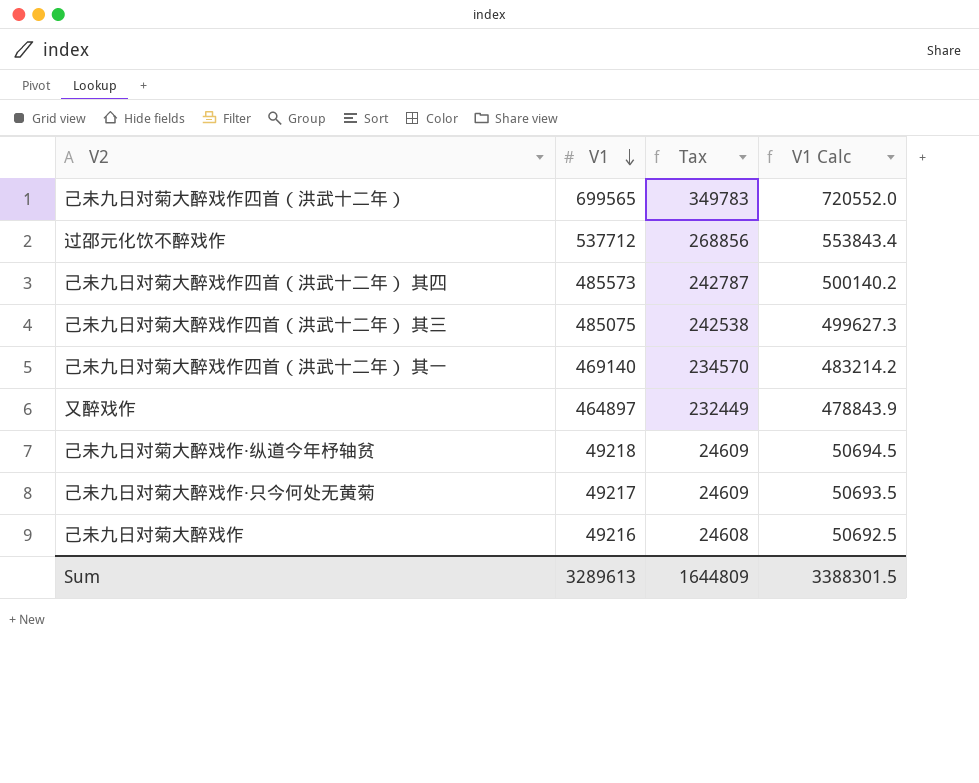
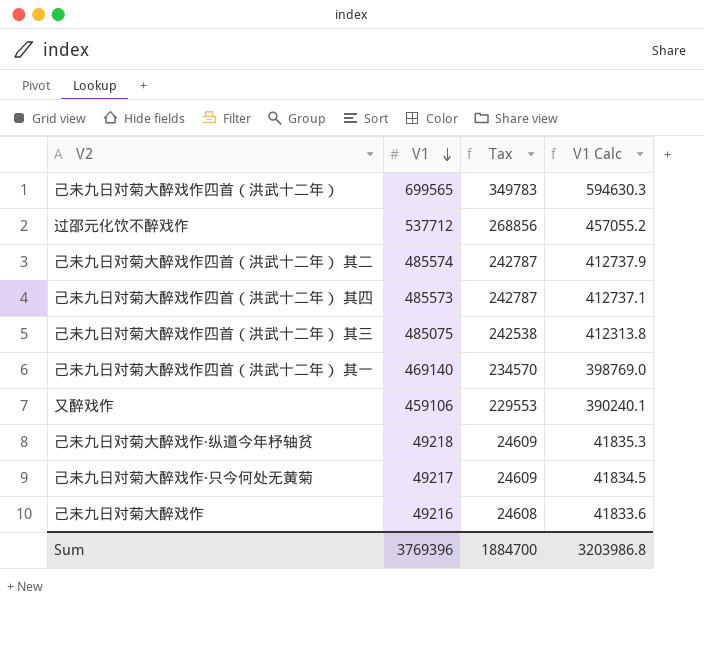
column V1 Calc | formula: [V1] * 1.03 -> [V1] * 0.85
row 己未九日对菊大醉戏作四首（洪武十二年） 其二: none -> 485574 | 242787 | 412737.9
又醉戏作 | V1: 464897 -> 459106
又醉戏作 | Tax: 232449 -> 229553
Sum | V1: 3289613 -> 3769396
Sum | Tax: 1644809 -> 1884700
Sum | V1 Calc: 3388301.5 -> 3203986.8

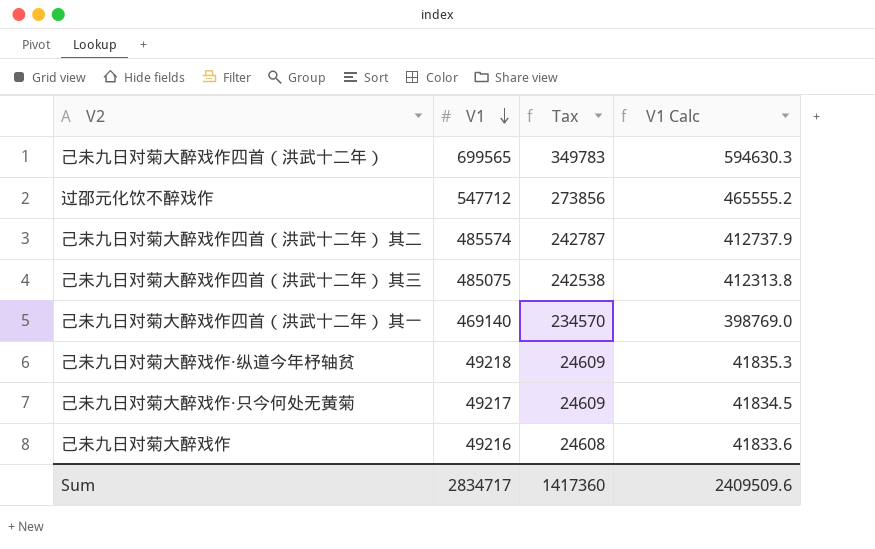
row 己未九日对菊大醉戏作四首（洪武十二年） 其四: 485573 | 242787 | 412737.1 -> none
row 又醉戏作: 459106 | 229553 | 390240.1 -> none
过邵元化饮不醉戏作 | V1: 537712 -> 547712
过邵元化饮不醉戏作 | Tax: 268856 -> 273856
过邵元化饮不醉戏作 | V1 Calc: 457055.2 -> 465555.2
Sum | V1: 3769396 -> 2834717
Sum | Tax: 1884700 -> 1417360
Sum | V1 Calc: 3203986.8 -> 2409509.6

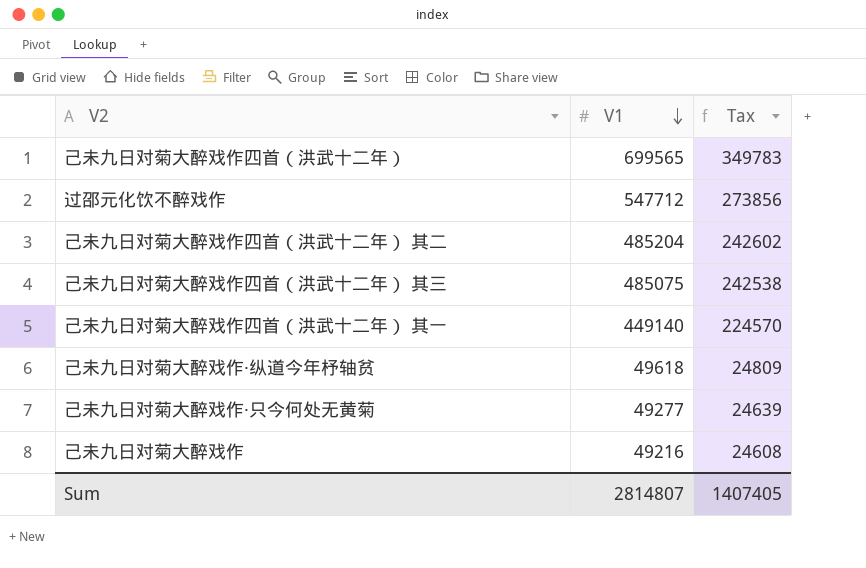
column V1 Calc | formula: [V1] * 0.85 -> none
己未九日对菊大醉戏作四首（洪武十二年） 其二 | V1: 485574 -> 485204
己未九日对菊大醉戏作四首（洪武十二年） 其二 | Tax: 242787 -> 242602
己未九日对菊大醉戏作四首（洪武十二年） 其一 | V1: 469140 -> 449140
己未九日对菊大醉戏作四首（洪武十二年） 其一 | Tax: 234570 -> 224570
己未九日对菊大醉戏作·纵道今年杼轴贫 | V1: 49218 -> 49618
己未九日对菊大醉戏作·纵道今年杼轴贫 | Tax: 24609 -> 24809
己未九日对菊大醉戏作·只今何处无黄菊 | V1: 49217 -> 49277
己未九日对菊大醉戏作·只今何处无黄菊 | Tax: 24609 -> 24639
Sum | V1: 2834717 -> 2814807
Sum | Tax: 1417360 -> 1407405

